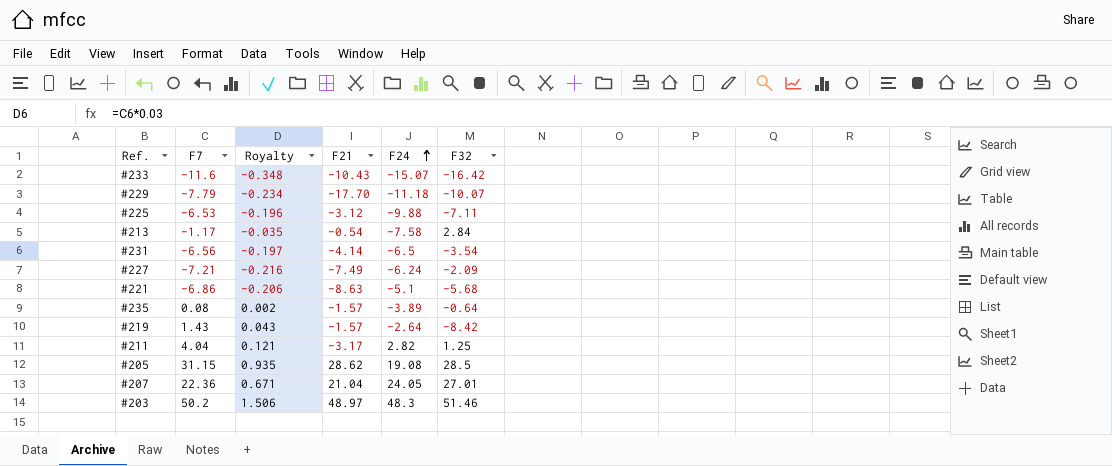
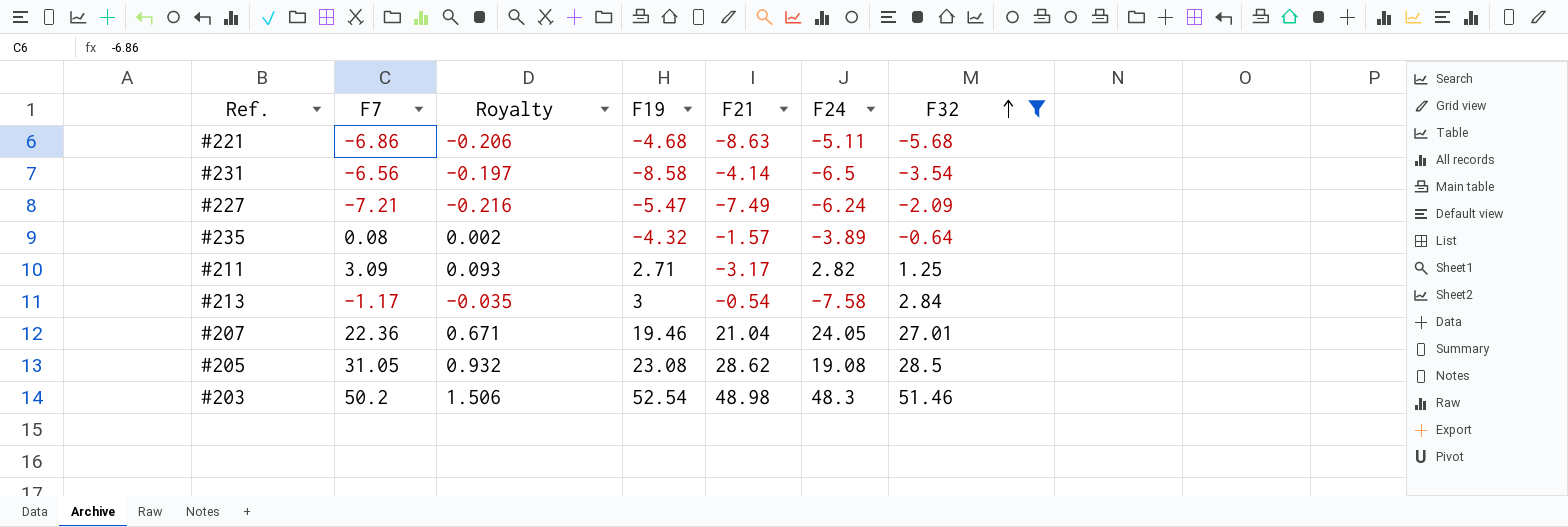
filter: none -> F32 >= -5.68
row order: F24 ascending -> F32 ascending
column F19 | position: none -> 4
#221 | F24: -5.1 -> -5.11
#211 | F7: 4.04 -> 3.09
#211 | Royalty: 0.121 -> 0.093
#205 | F7: 31.15 -> 31.05
#205 | Royalty: 0.935 -> 0.932
#203 | F21: 48.97 -> 48.98

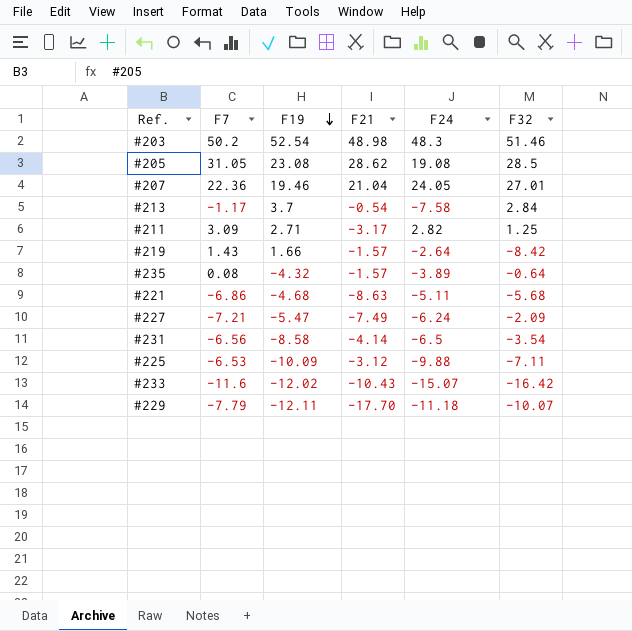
filter: F32 >= -5.68 -> none
row order: F32 ascending -> F19 descending
column Royalty | formula: [F7] * 0.03 -> none
#213 | F19: 3 -> 3.7

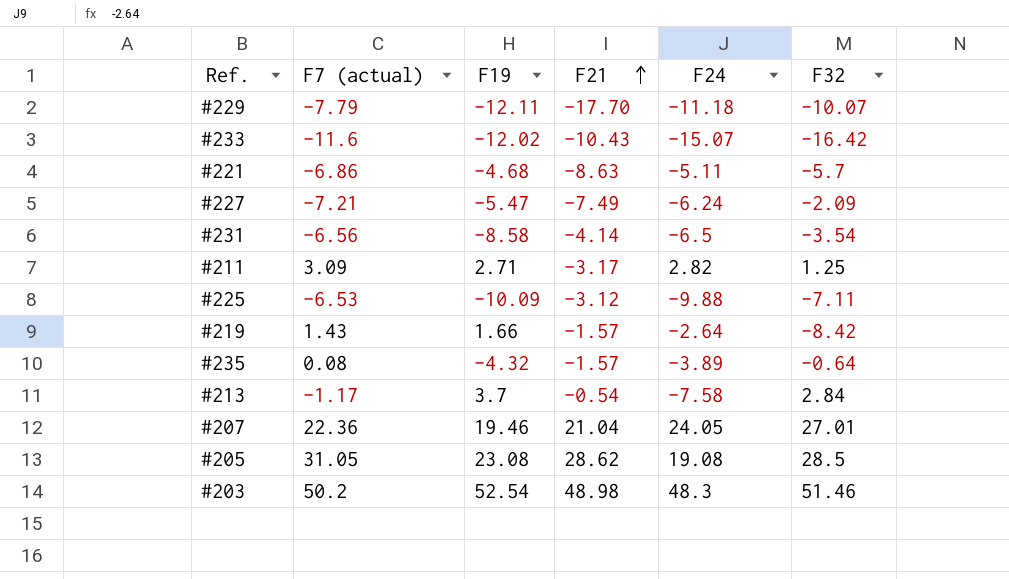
row order: F19 descending -> F21 ascending
column name: F7 -> F7 (actual)
#221 | F32: -5.68 -> -5.7

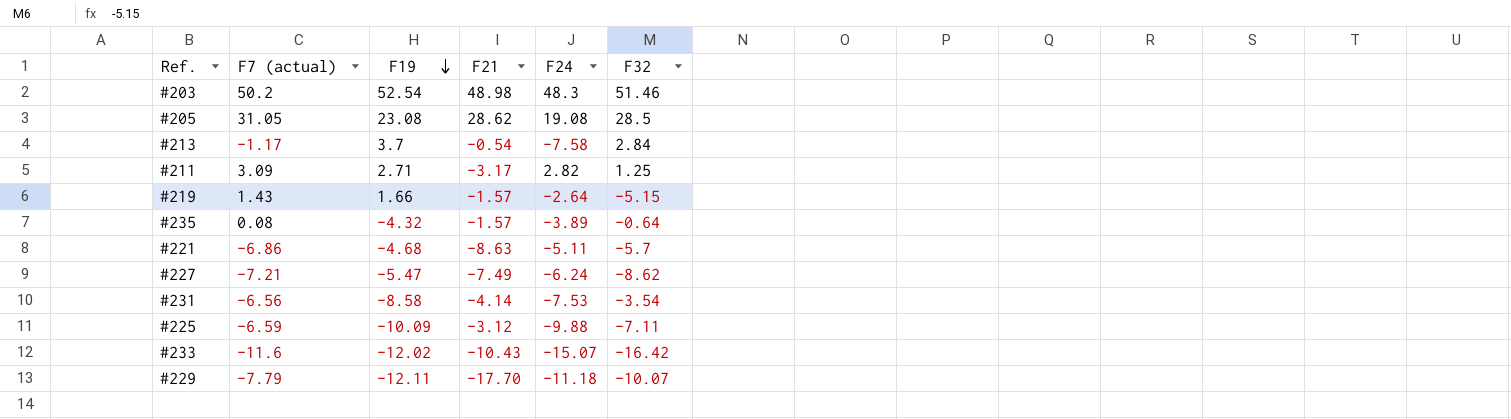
row order: F21 ascending -> F19 descending
row #207: 22.36 | 19.46 | 21.04 | 24.05 | 27.01 -> none
#219 | F32: -8.42 -> -5.15
#227 | F32: -2.09 -> -8.62
#231 | F24: -6.5 -> -7.53
#225 | F7 (actual): -6.53 -> -6.59

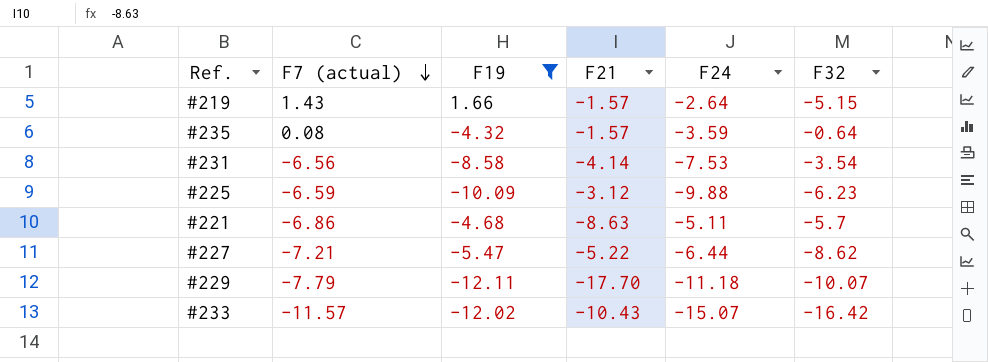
filter: none -> F19 <= 1.66
row order: F19 descending -> F7 (actual) descending
#235 | F24: -3.89 -> -3.59
#225 | F32: -7.11 -> -6.23
#227 | F21: -7.49 -> -5.22
#227 | F24: -6.24 -> -6.44
#233 | F7 (actual): -11.6 -> -11.57

